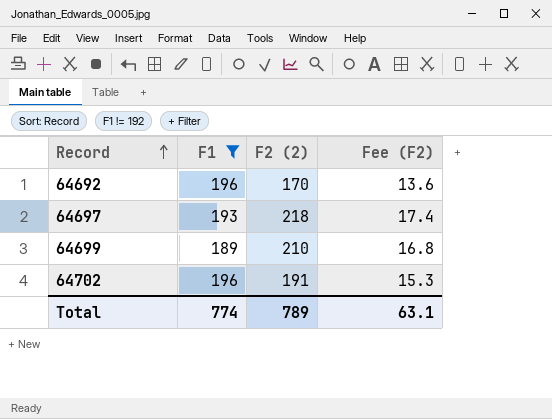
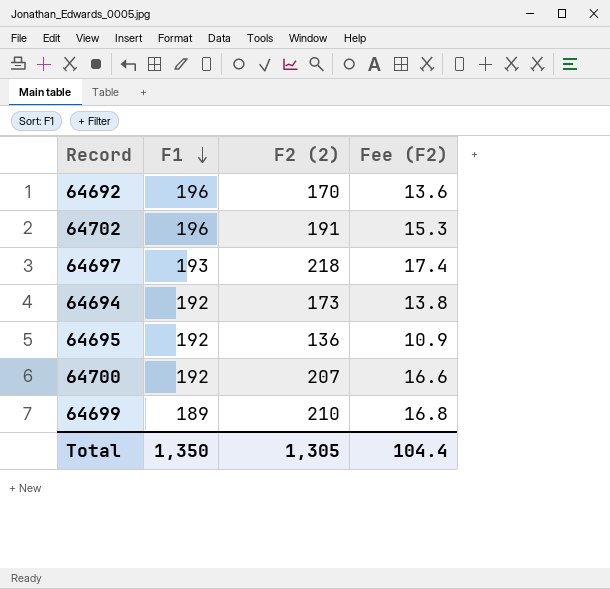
filter: F1 != 192 -> none
row order: Record ascending -> F1 descending
Total | F1: 774 -> 1,350
Total | F2 (2): 789 -> 1,305
Total | Fee (F2): 63.1 -> 104.4

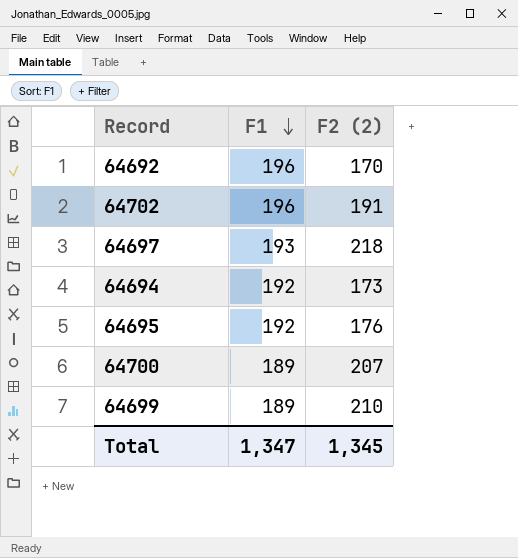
column Fee (F2) | formula: [F2 (2)] * 0.08 -> none
64695 | F2 (2): 136 -> 176
64700 | F1: 192 -> 189
Total | F1: 1,350 -> 1,347
Total | F2 (2): 1,305 -> 1,345

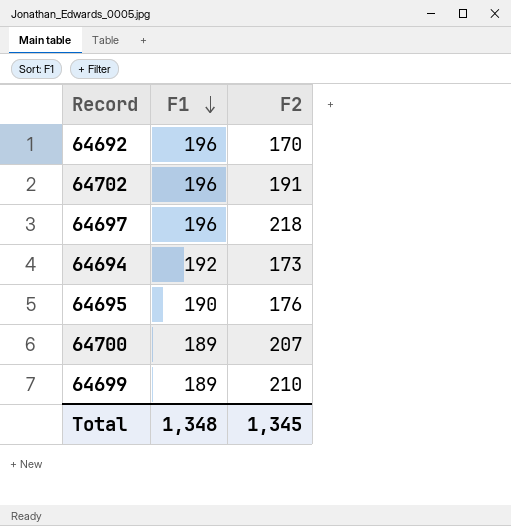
column name: F2 (2) -> F2
64697 | F1: 193 -> 196
64695 | F1: 192 -> 190
Total | F1: 1,347 -> 1,348

